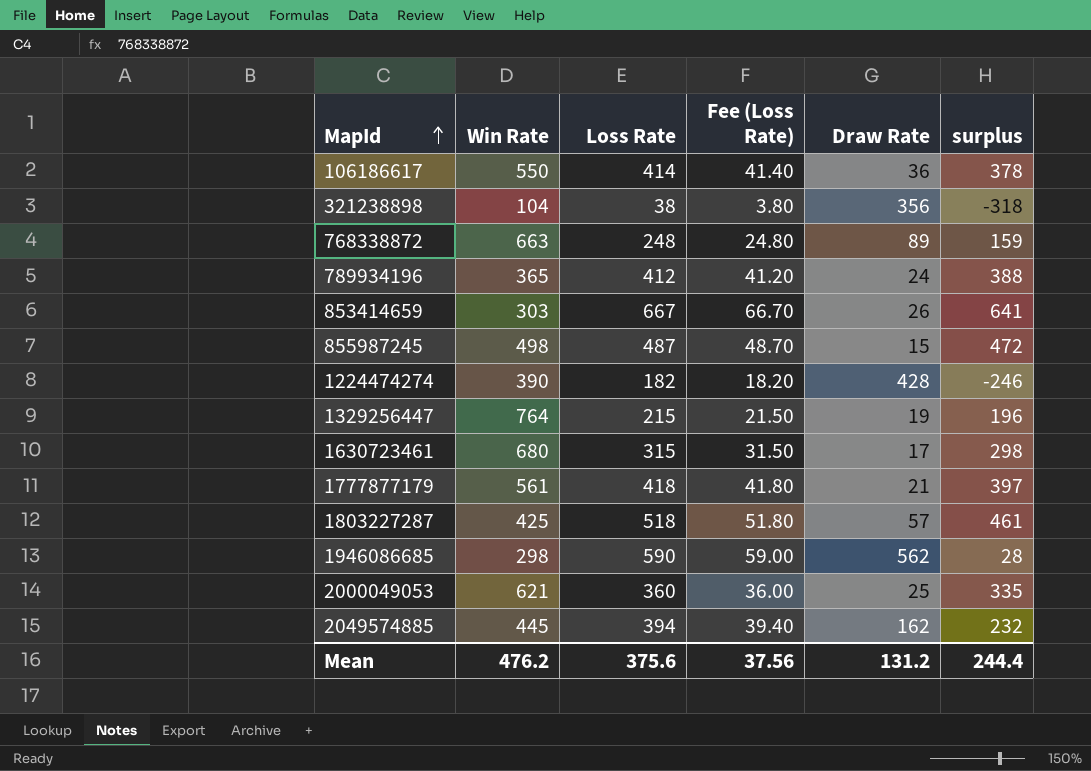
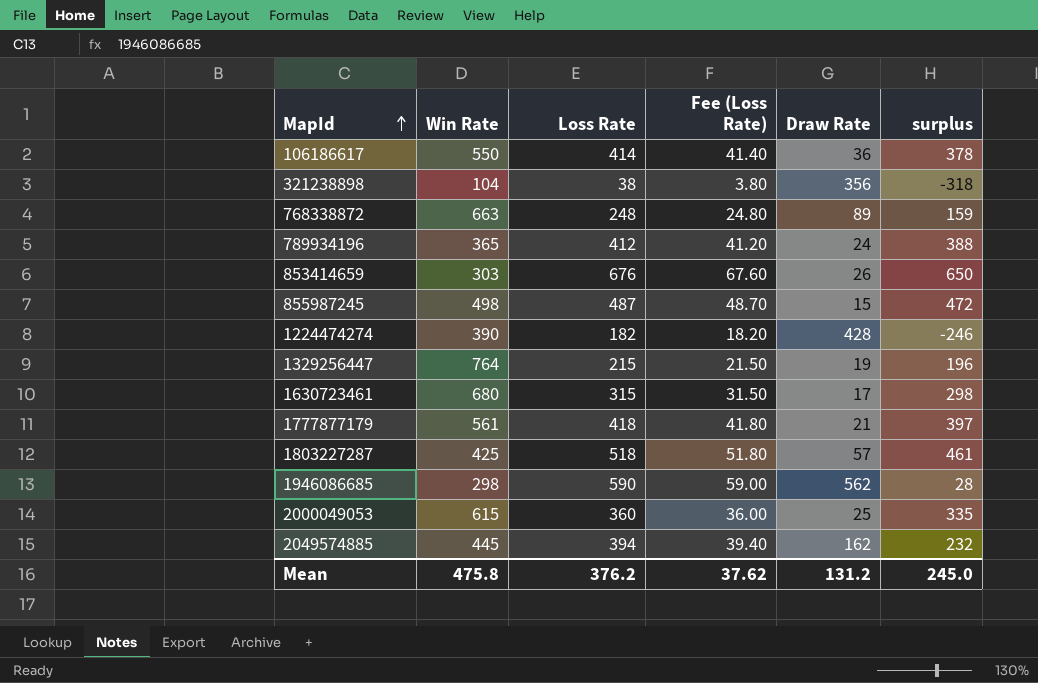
853414659 | Loss Rate: 667 -> 676
853414659 | Fee (Loss Rate): 66.70 -> 67.60
853414659 | surplus: 641 -> 650
2000049053 | Win Rate: 621 -> 615
Mean | Win Rate: 476.2 -> 475.8
Mean | Loss Rate: 375.6 -> 376.2
Mean | Fee (Loss Rate): 37.56 -> 37.62
Mean | surplus: 244.4 -> 245.0

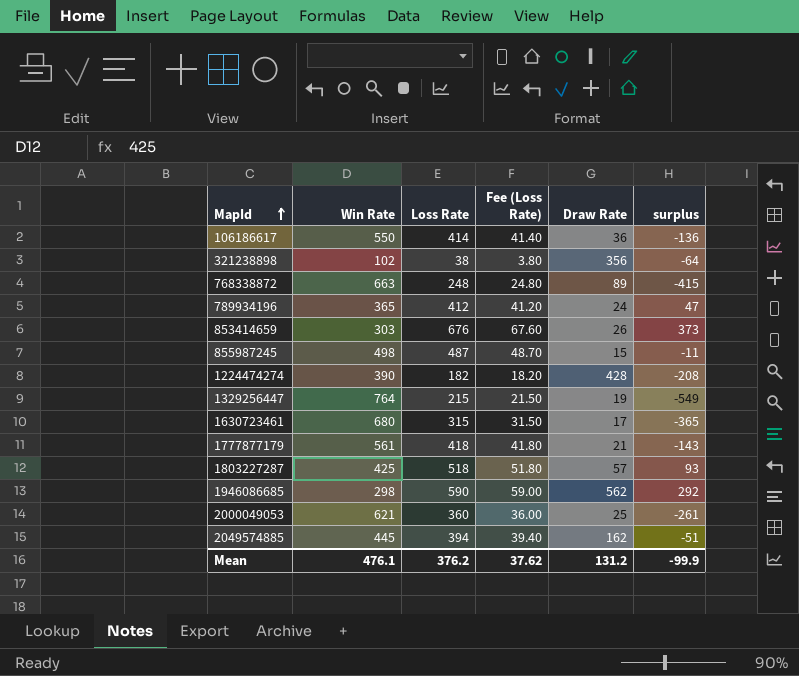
column surplus | formula: [Loss Rate] - [Draw Rate] -> [Loss Rate] - [Win Rate]
321238898 | Win Rate: 104 -> 102
2000049053 | Win Rate: 615 -> 621
Mean | Win Rate: 475.8 -> 476.1
Mean | surplus: 245.0 -> -99.9

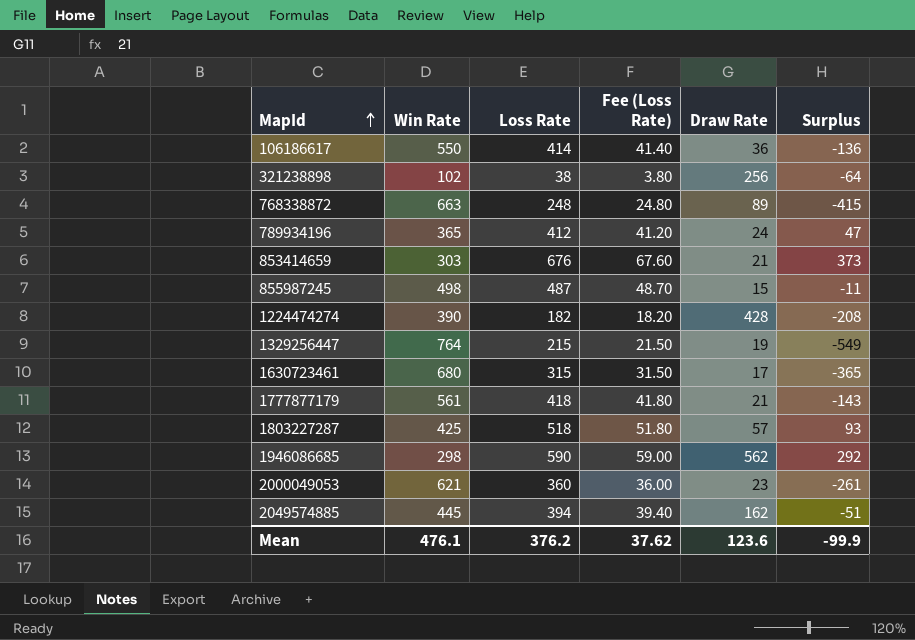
column name: surplus -> Surplus
321238898 | Draw Rate: 356 -> 256
853414659 | Draw Rate: 26 -> 21
2000049053 | Draw Rate: 25 -> 23
Mean | Draw Rate: 131.2 -> 123.6

